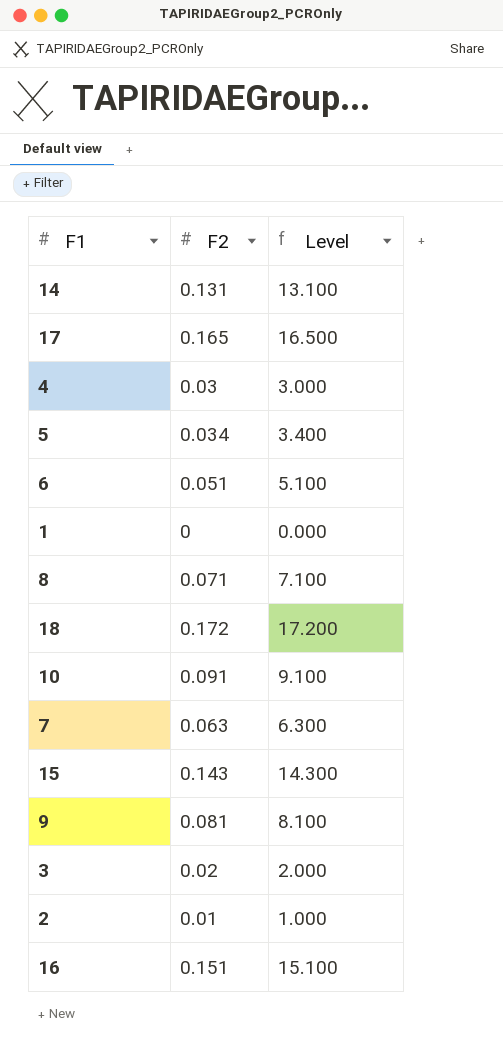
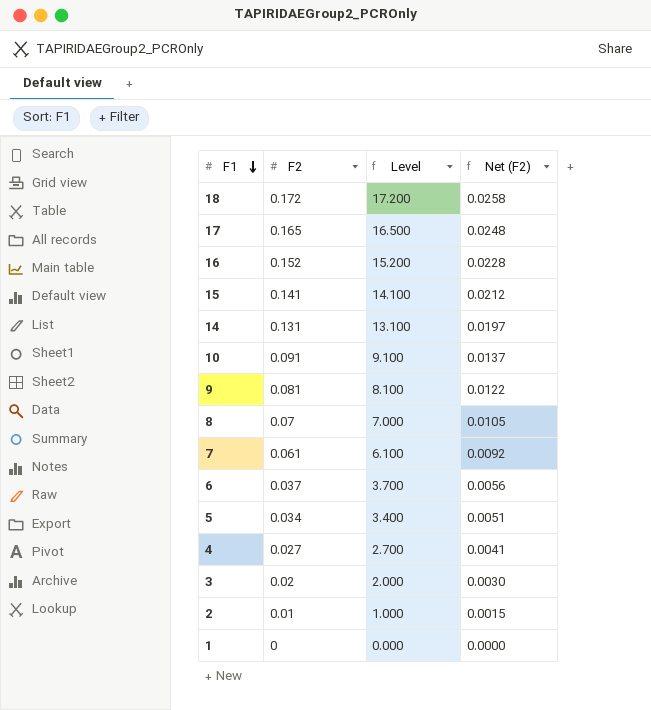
row order: none -> F1 descending
column Net (F2) | formula: none -> [F2] * 0.15
16 | F2: 0.151 -> 0.152
16 | Level: 15.100 -> 15.200
15 | F2: 0.143 -> 0.141
15 | Level: 14.300 -> 14.100
8 | F2: 0.071 -> 0.07
8 | Level: 7.100 -> 7.000
7 | F2: 0.063 -> 0.061
7 | Level: 6.300 -> 6.100
6 | F2: 0.051 -> 0.037
6 | Level: 5.100 -> 3.700
4 | F2: 0.03 -> 0.027
4 | Level: 3.000 -> 2.700

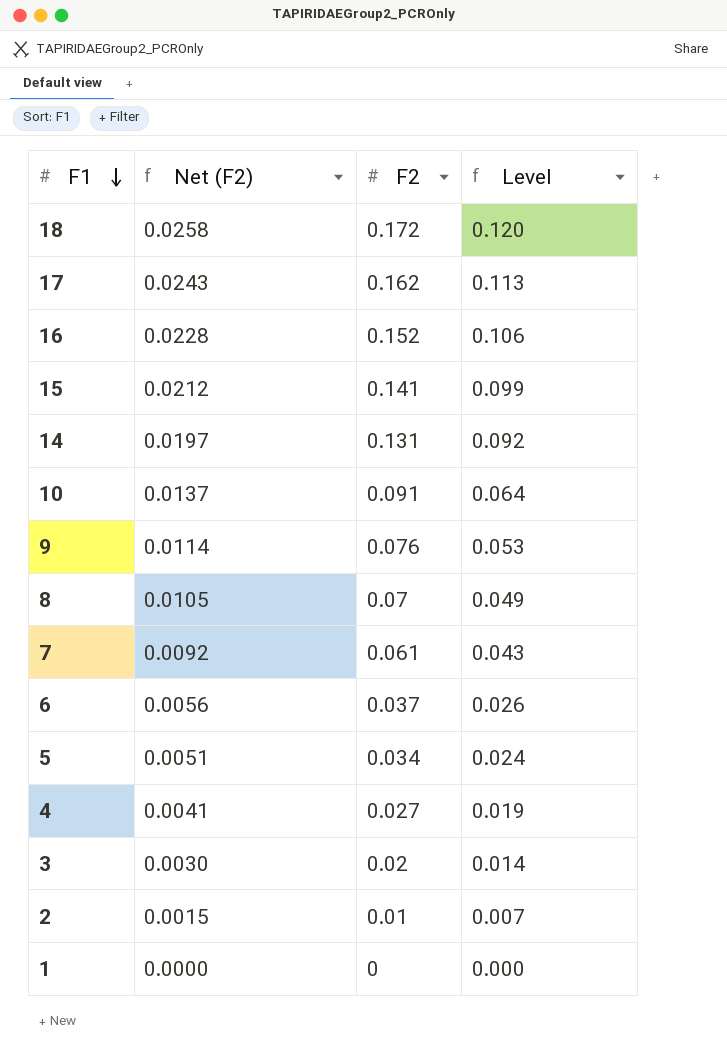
column Net (F2) | position: 4 -> 2
column Level | formula: [F2] * 100 -> [F2] * 0.7
17 | Net (F2): 0.0248 -> 0.0243
17 | F2: 0.165 -> 0.162
9 | Net (F2): 0.0122 -> 0.0114
9 | F2: 0.081 -> 0.076

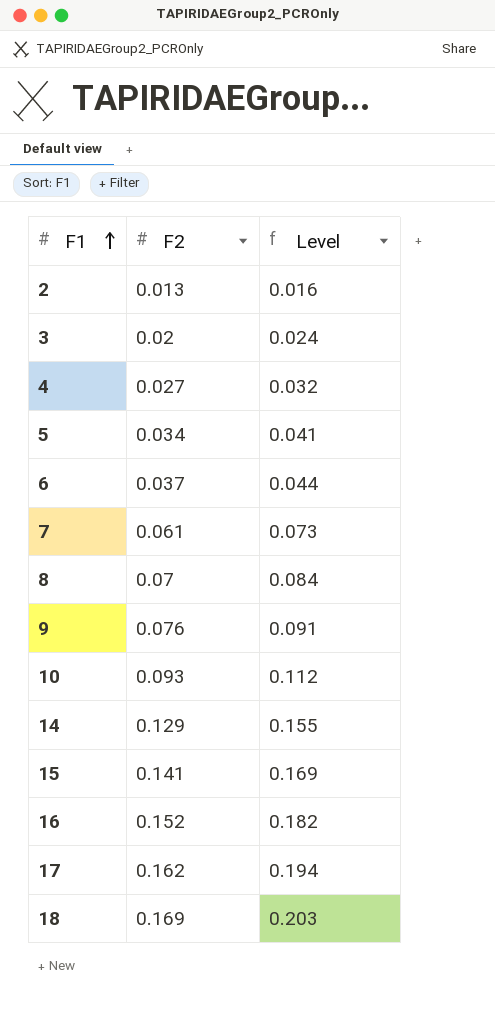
row order: F1 descending -> F1 ascending
column Net (F2) | formula: [F2] * 0.15 -> none
column Level | formula: [F2] * 0.7 -> [F2] * 1.2
row 1: 0.0000 | 0 | 0.000 -> none
2 | F2: 0.01 -> 0.013
10 | F2: 0.091 -> 0.093
14 | F2: 0.131 -> 0.129
18 | F2: 0.172 -> 0.169

